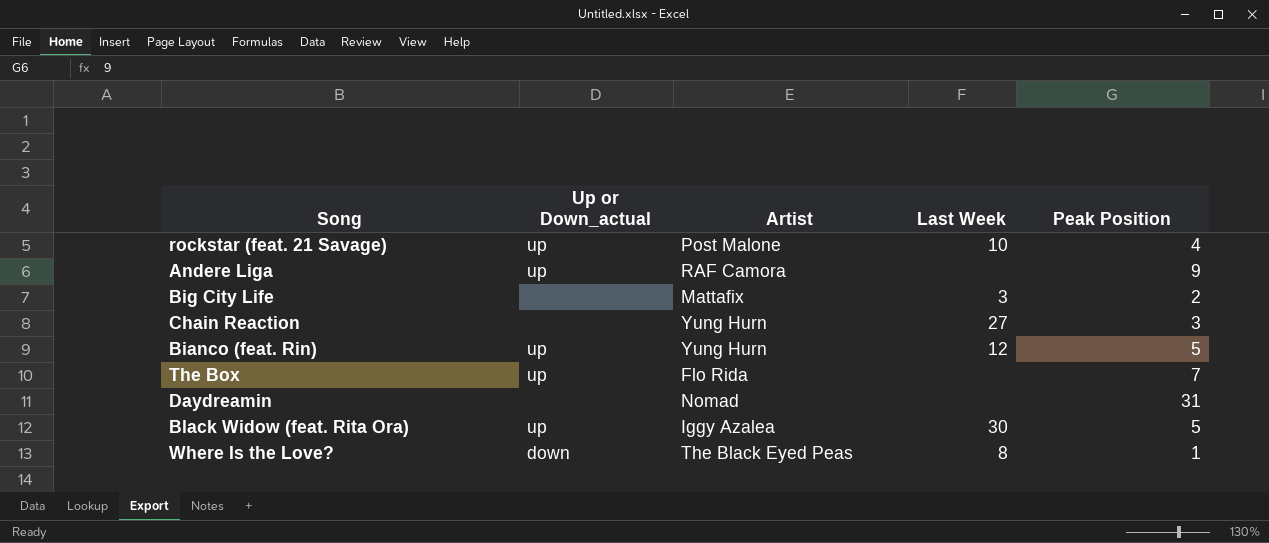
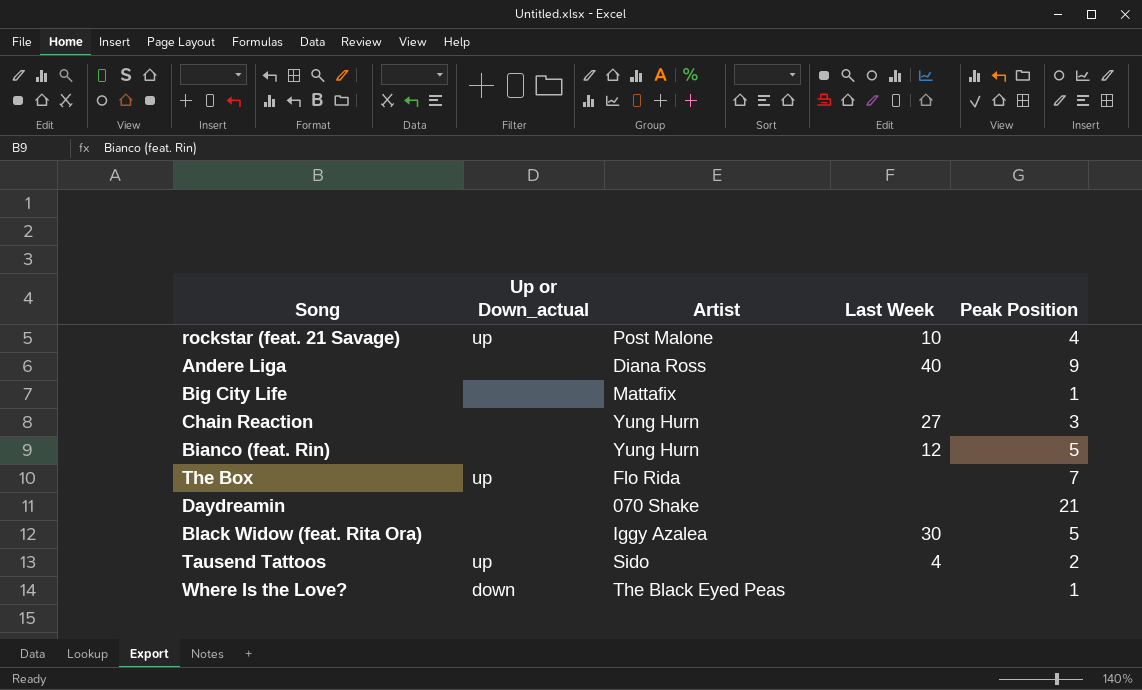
Andere Liga | Up or Down_actual: up -> none
Andere Liga | Artist: RAF Camora -> Diana Ross
Andere Liga | Last Week: none -> 40
Big City Life | Last Week: 3 -> none
Big City Life | Peak Position: 2 -> 1
Bianco (feat. Rin) | Up or Down_actual: up -> none
Daydreamin | Artist: Nomad -> 070 Shake
Daydreamin | Peak Position: 31 -> 21
Black Widow (feat. Rita Ora) | Up or Down_actual: up -> none
row Tausend Tattoos: none -> up | Sido | 4 | 2
Where Is the Love? | Last Week: 8 -> none

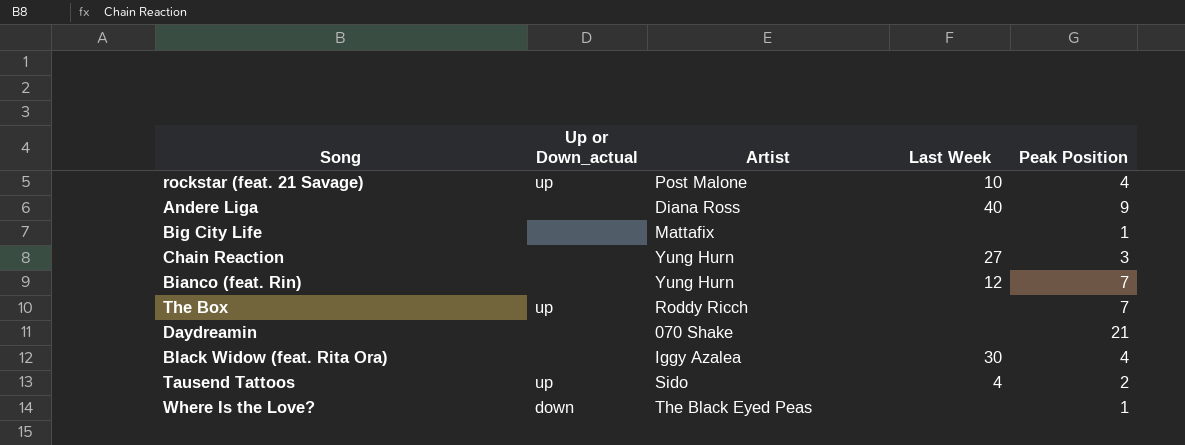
Bianco (feat. Rin) | Peak Position: 5 -> 7
The Box | Artist: Flo Rida -> Roddy Ricch
Black Widow (feat. Rita Ora) | Peak Position: 5 -> 4

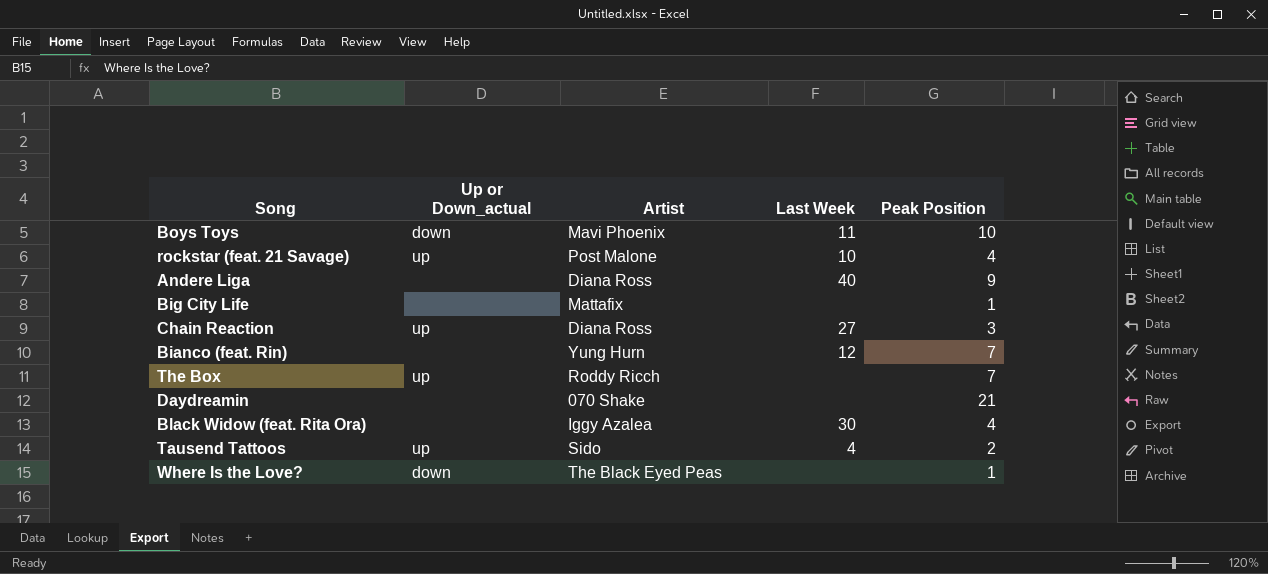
row Boys Toys: none -> down | Mavi Phoenix | 11 | 10
Chain Reaction | Up or Down_actual: none -> up
Chain Reaction | Artist: Yung Hurn -> Diana Ross

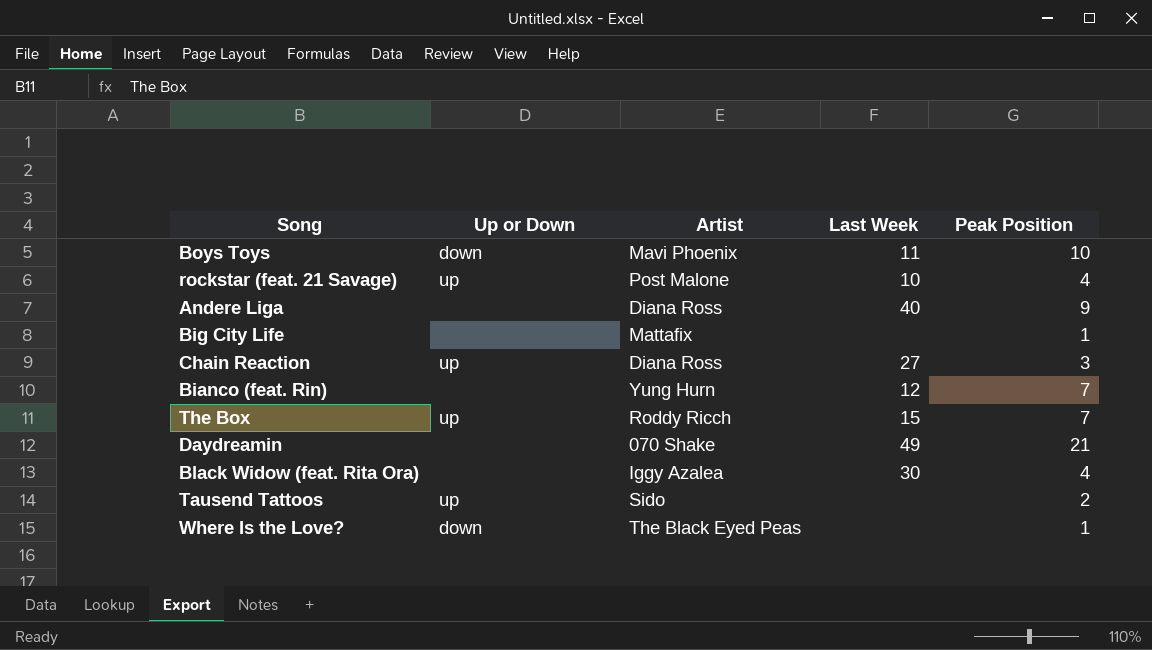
column name: Up or Down_actual -> Up or Down
The Box | Last Week: none -> 15
Daydreamin | Last Week: none -> 49
Tausend Tattoos | Last Week: 4 -> none

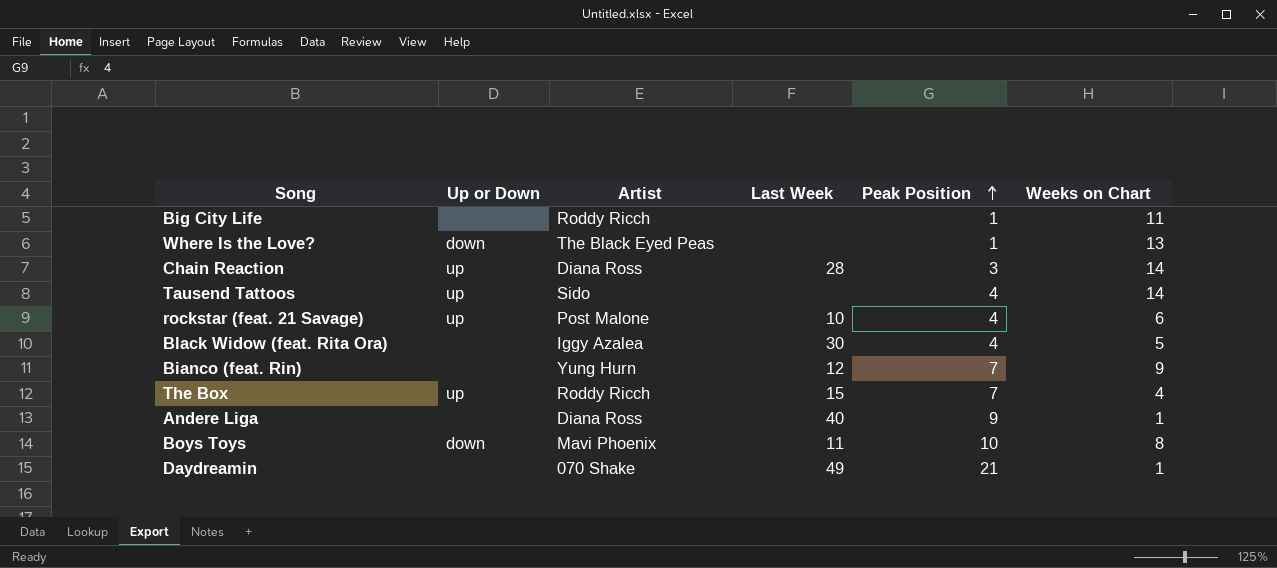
row order: none -> Peak Position ascending
column Weeks on Chart | position: none -> 6
Big City Life | Artist: Mattafix -> Roddy Ricch
Chain Reaction | Last Week: 27 -> 28
Tausend Tattoos | Peak Position: 2 -> 4

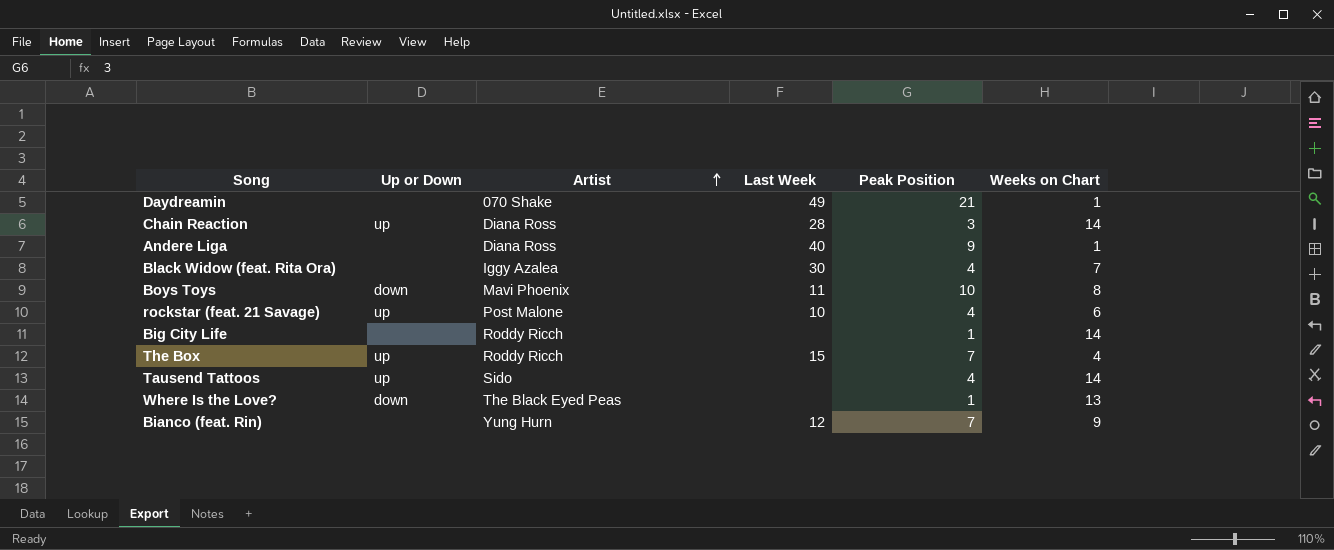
row order: Peak Position ascending -> Artist ascending
Black Widow (feat. Rita Ora) | Weeks on Chart: 5 -> 7
Big City Life | Weeks on Chart: 11 -> 14

